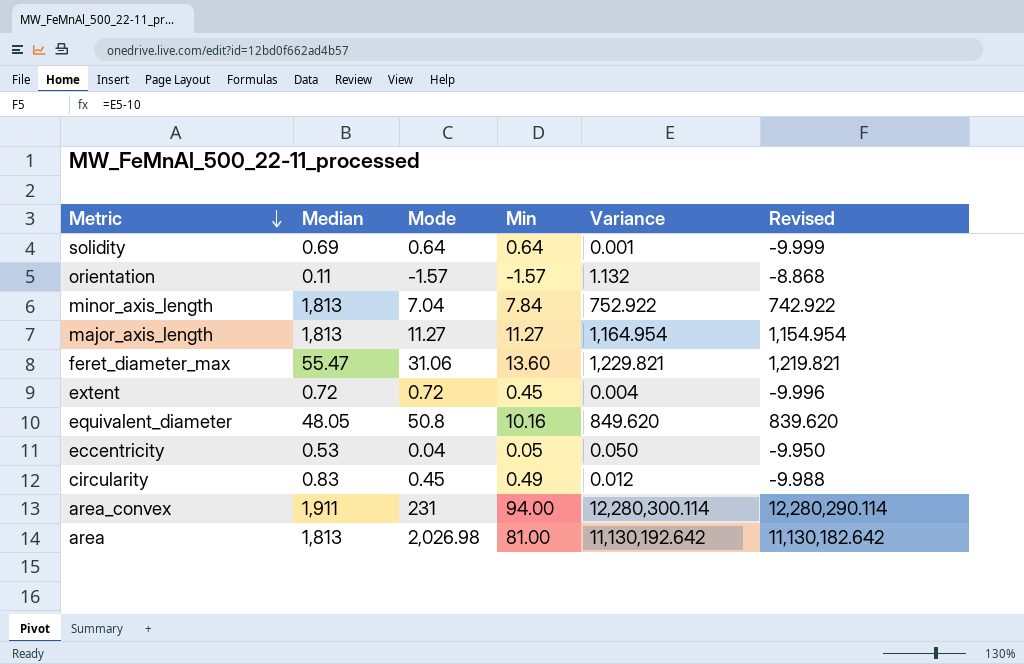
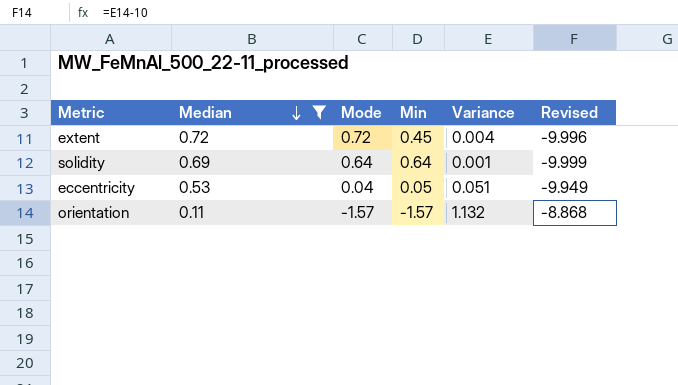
filter: none -> Median <= 0.72
row order: Metric descending -> Median descending
eccentricity | Variance: 0.050 -> 0.051
eccentricity | Revised: -9.950 -> -9.949

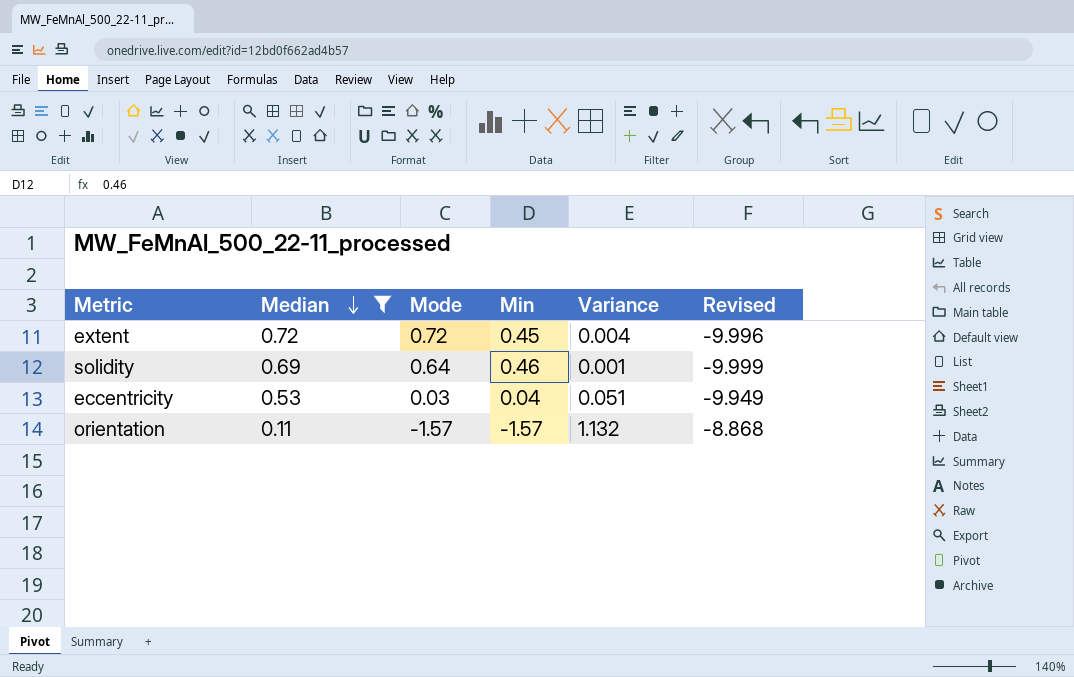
solidity | Min: 0.64 -> 0.46
eccentricity | Mode: 0.04 -> 0.03
eccentricity | Min: 0.05 -> 0.04

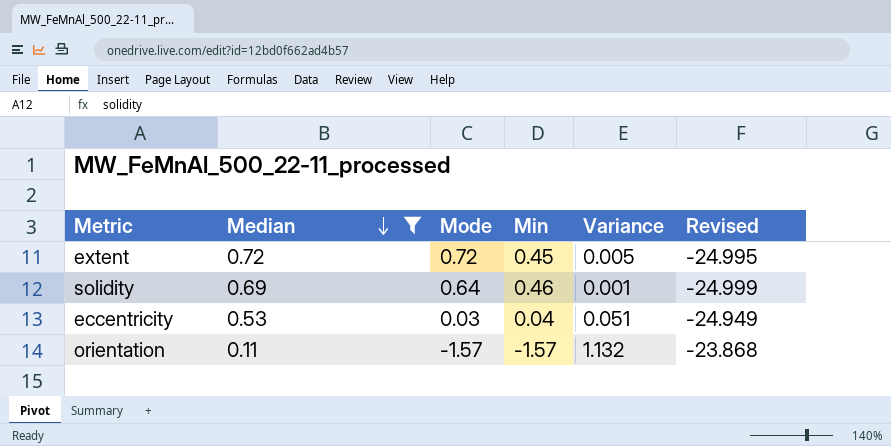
column Revised | formula: [Variance] - 10 -> [Variance] - 25
extent | Variance: 0.004 -> 0.005

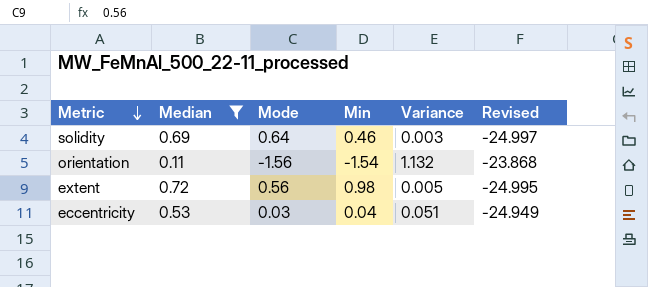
row order: Median descending -> Metric descending
solidity | Variance: 0.001 -> 0.003
solidity | Revised: -24.999 -> -24.997
orientation | Mode: -1.57 -> -1.56
orientation | Min: -1.57 -> -1.54
extent | Mode: 0.72 -> 0.56
extent | Min: 0.45 -> 0.98

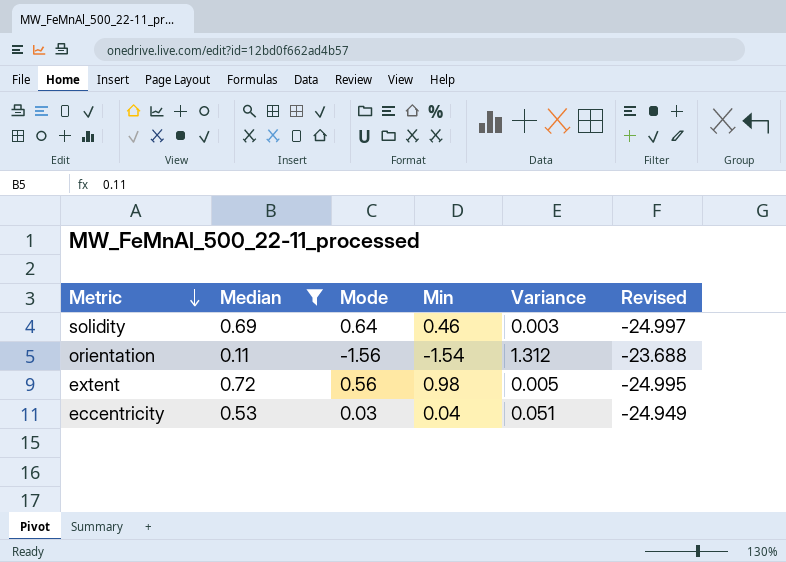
orientation | Variance: 1.132 -> 1.312
orientation | Revised: -23.868 -> -23.688

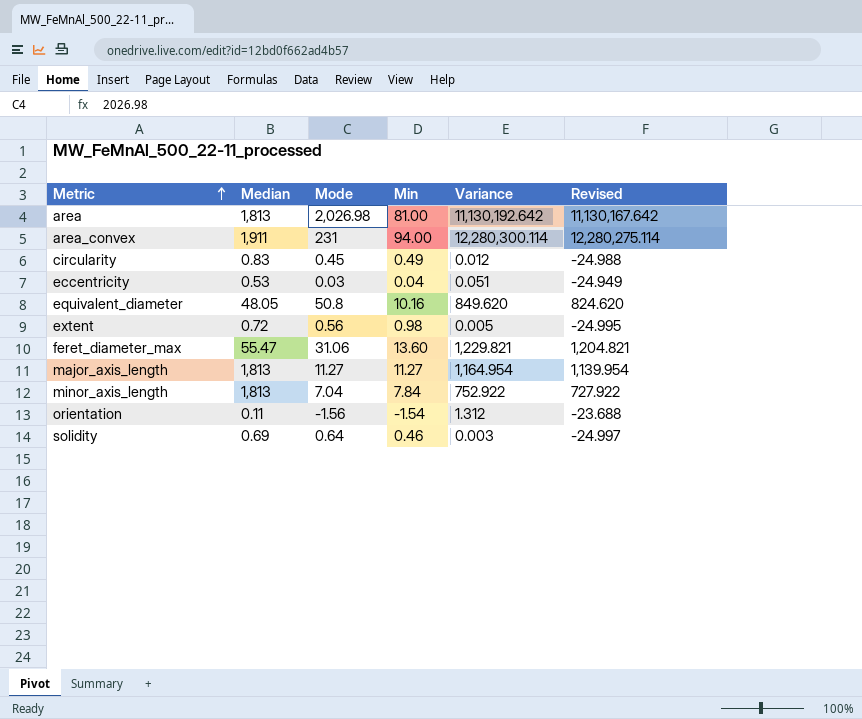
filter: Median <= 0.72 -> none
row order: Metric descending -> Metric ascending

